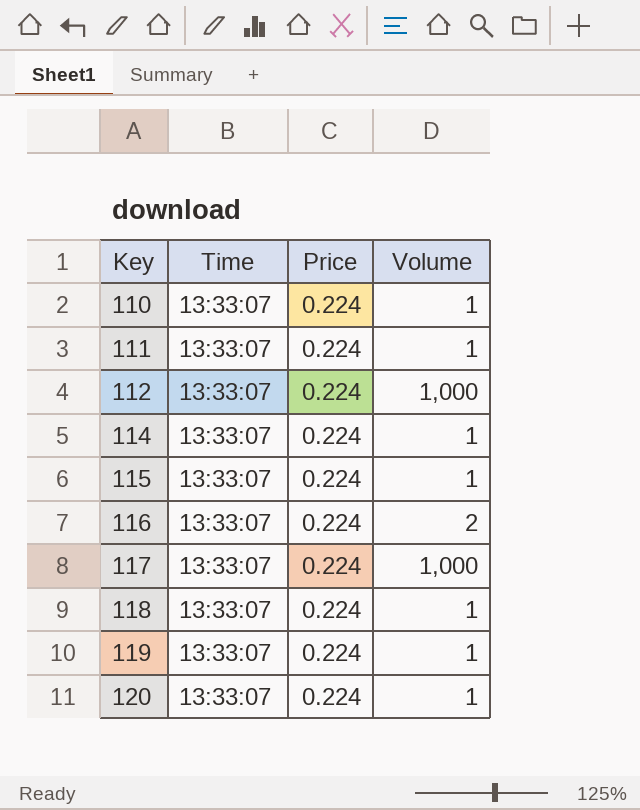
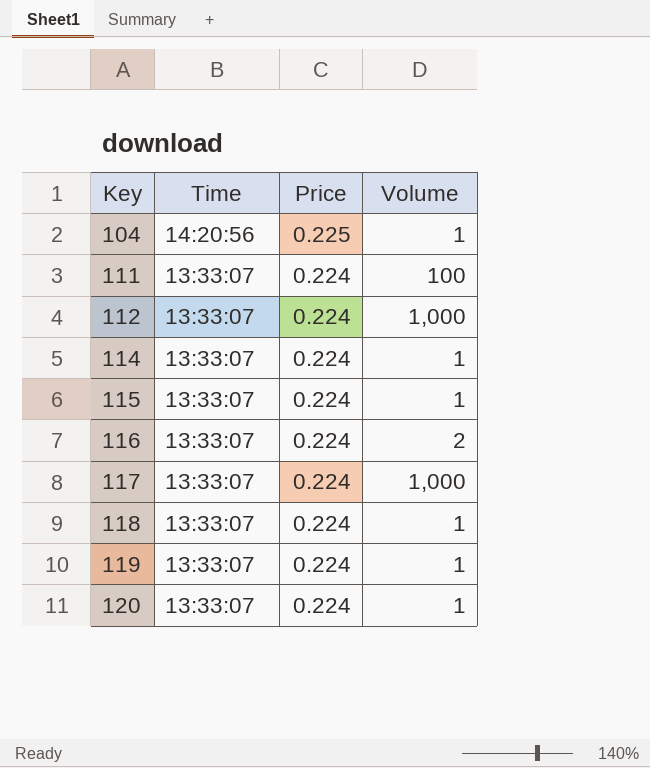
row 110: 13:33:07 | 0.224 | 1 -> none
row 104: none -> 14:20:56 | 0.225 | 1
111 | Volume: 1 -> 100

